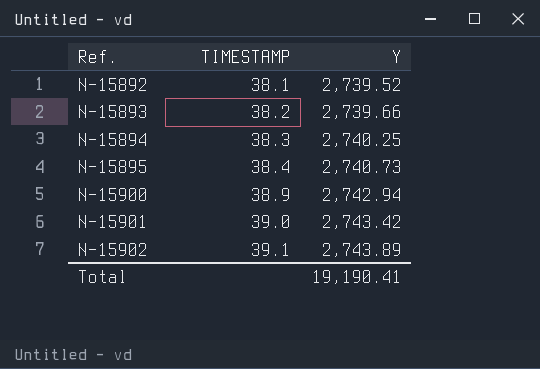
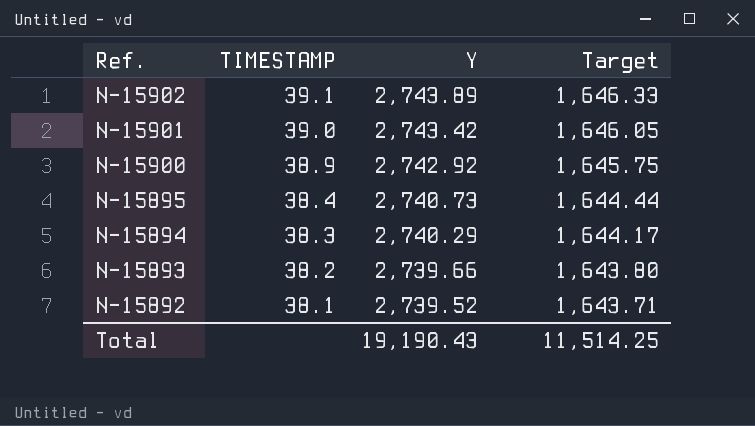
row order: Ref. ascending -> Ref. descending
column Target | formula: none -> [Y] * 0.6
N-15900 | Y: 2,742.94 -> 2,742.92
N-15894 | Y: 2,740.25 -> 2,740.29
Total | Y: 19,190.41 -> 19,190.43

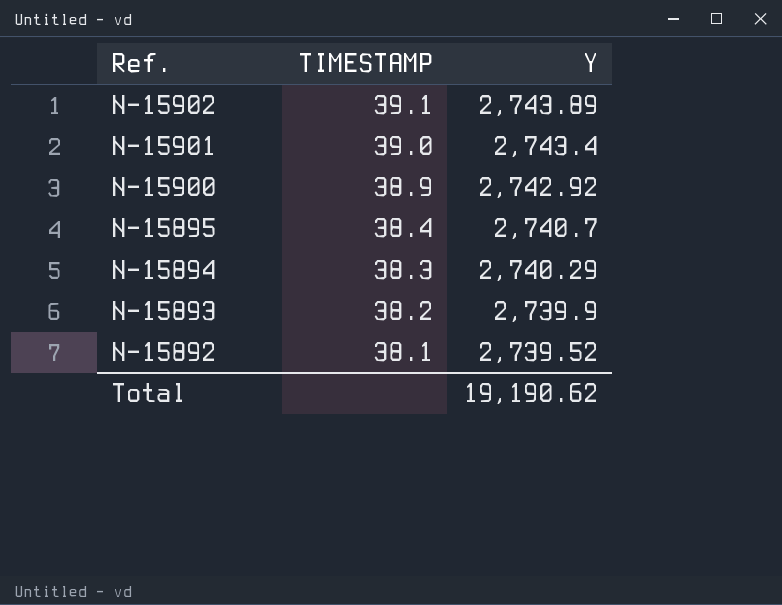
column Target | formula: [Y] * 0.6 -> none
N-15901 | Y: 2,743.42 -> 2,743.4
N-15895 | Y: 2,740.73 -> 2,740.7
N-15893 | Y: 2,739.66 -> 2,739.9
Total | Y: 19,190.43 -> 19,190.62

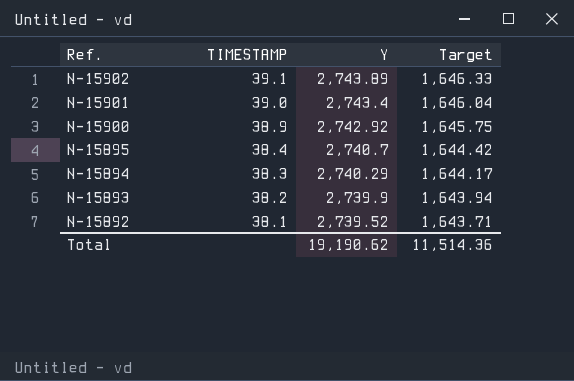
column Target | formula: none -> [Y] * 0.6

